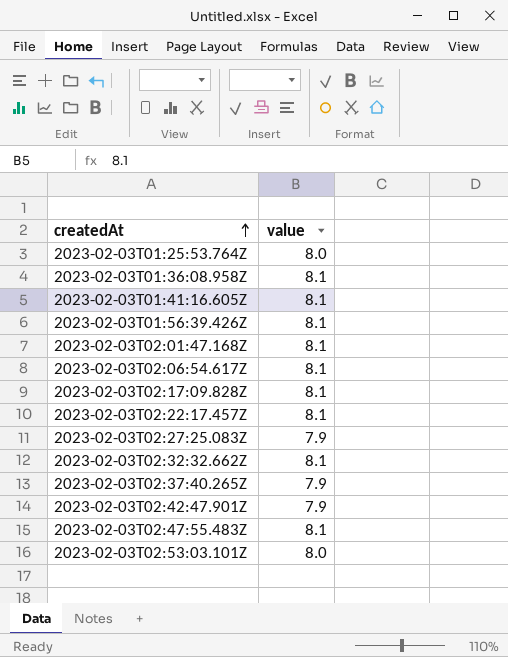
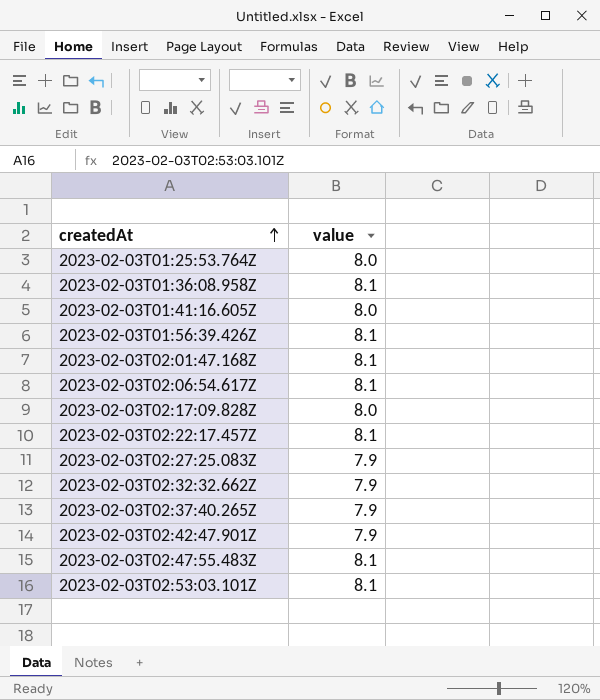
2023-02-03T01:41:16.605Z | value: 8.1 -> 8.0
2023-02-03T02:17:09.828Z | value: 8.1 -> 8.0
2023-02-03T02:32:32.662Z | value: 8.1 -> 7.9
2023-02-03T02:53:03.101Z | value: 8.0 -> 8.1

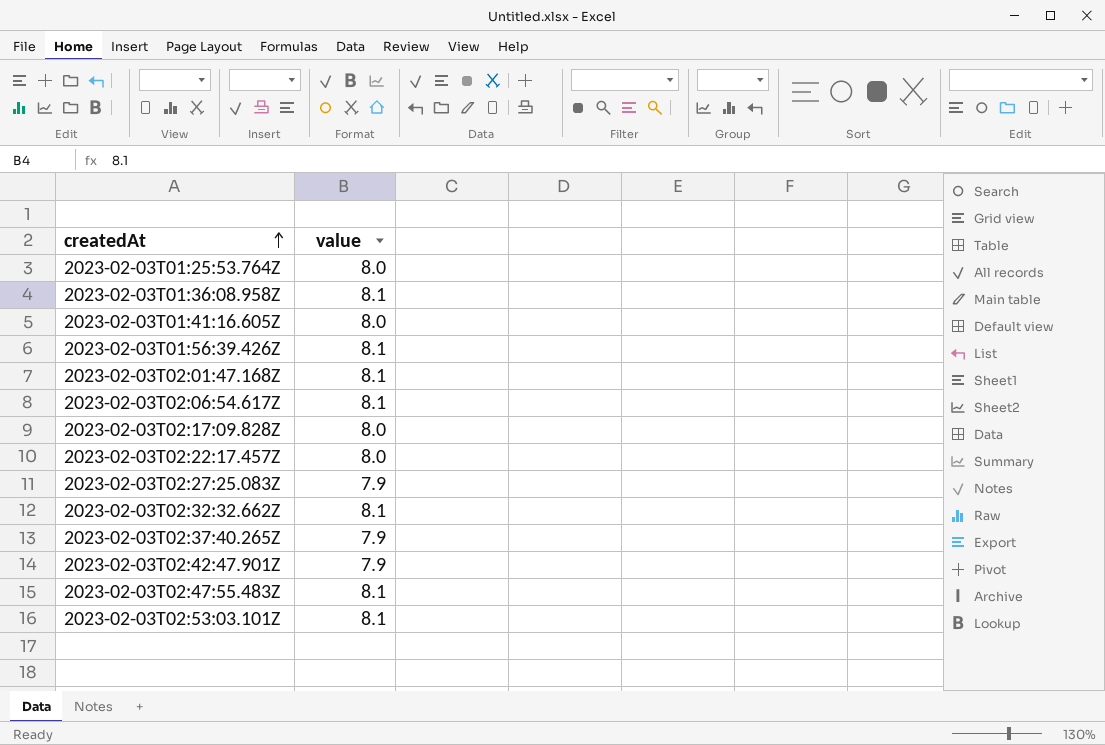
2023-02-03T02:22:17.457Z | value: 8.1 -> 8.0
2023-02-03T02:32:32.662Z | value: 7.9 -> 8.1

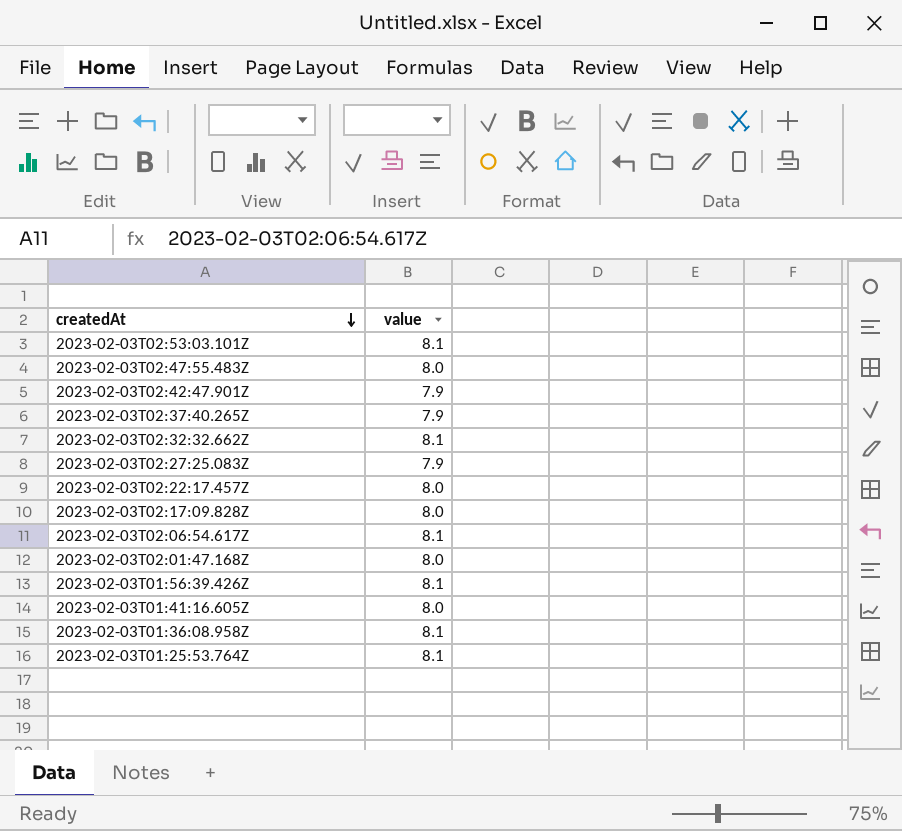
row order: createdAt ascending -> createdAt descending
2023-02-03T02:47:55.483Z | value: 8.1 -> 8.0
2023-02-03T02:01:47.168Z | value: 8.1 -> 8.0
2023-02-03T01:25:53.764Z | value: 8.0 -> 8.1

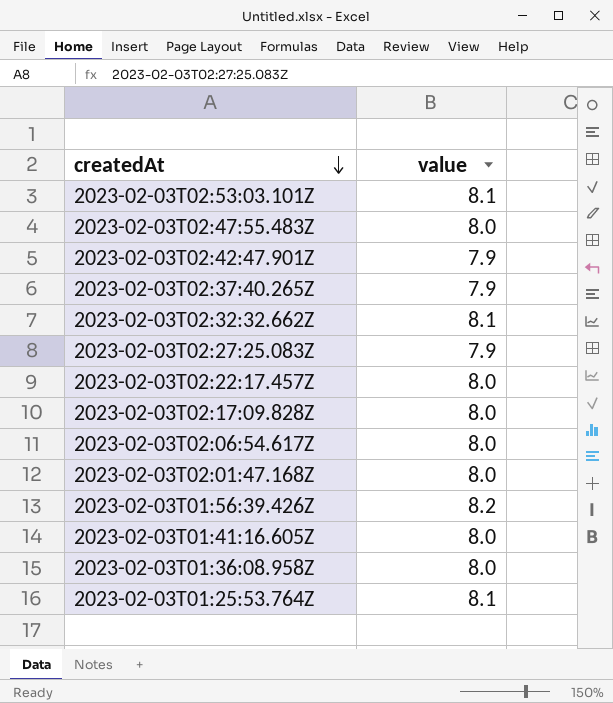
2023-02-03T02:06:54.617Z | value: 8.1 -> 8.0
2023-02-03T01:56:39.426Z | value: 8.1 -> 8.2
2023-02-03T01:36:08.958Z | value: 8.1 -> 8.0

